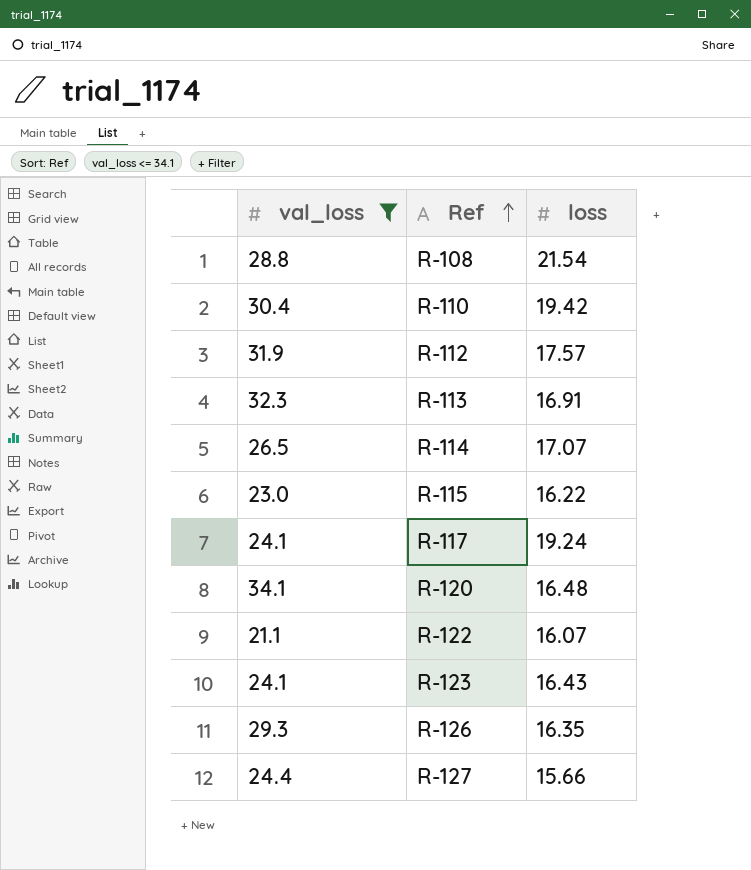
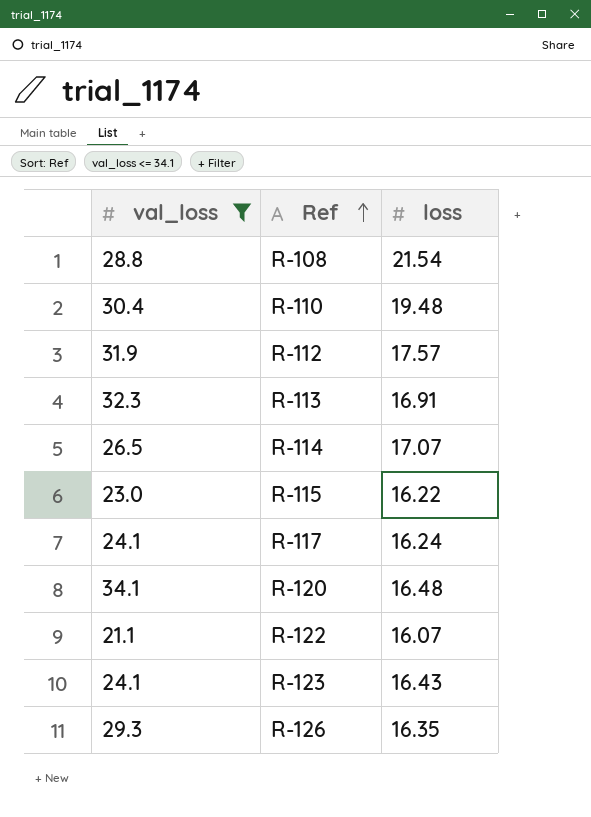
row R-127: 24.4 | 15.66 -> none
R-110 | loss: 19.42 -> 19.48
R-117 | loss: 19.24 -> 16.24

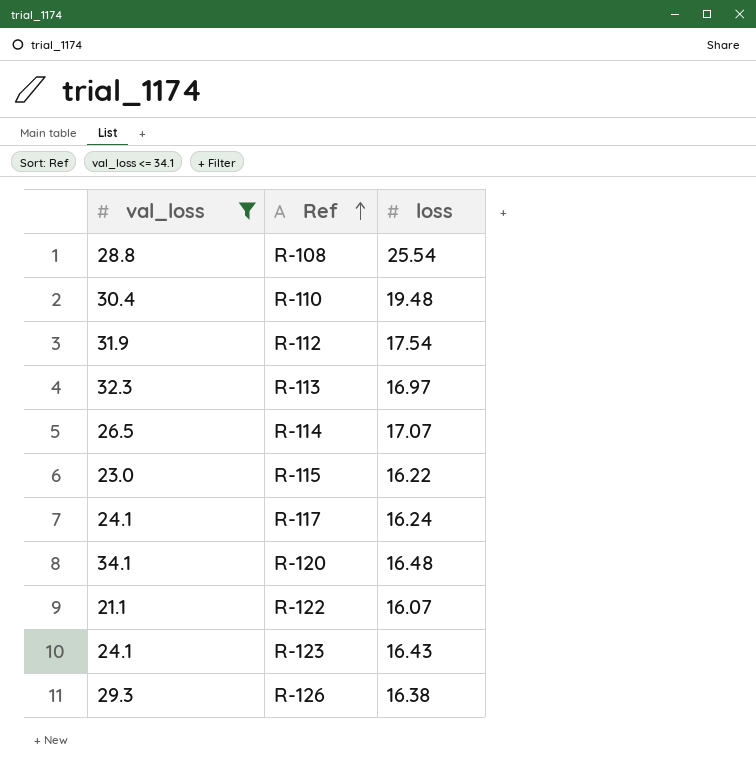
R-108 | loss: 21.54 -> 25.54
R-112 | loss: 17.57 -> 17.54
R-113 | loss: 16.91 -> 16.97
R-126 | loss: 16.35 -> 16.38

